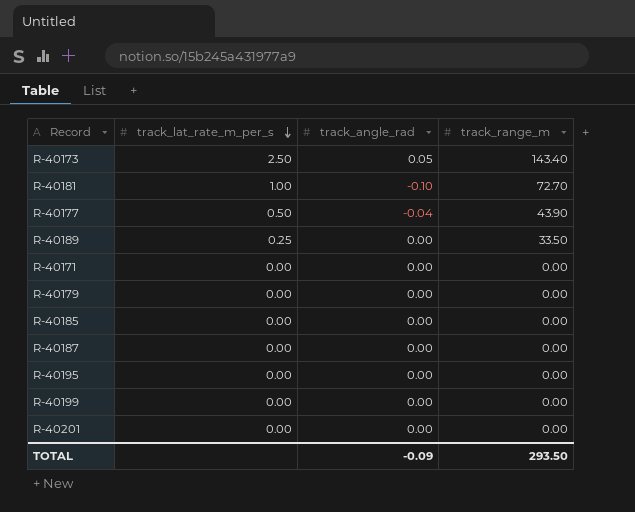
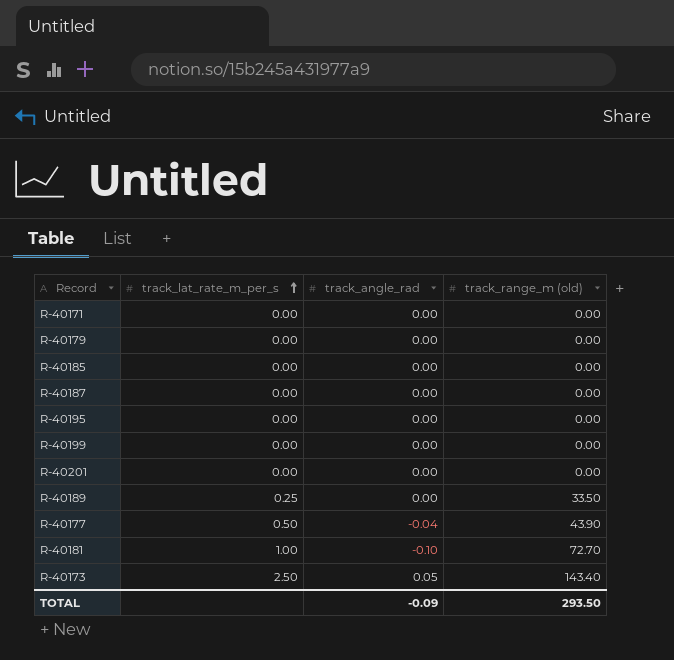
row order: track_lat_rate_m_per_s descending -> track_lat_rate_m_per_s ascending
column name: track_range_m -> track_range_m (old)

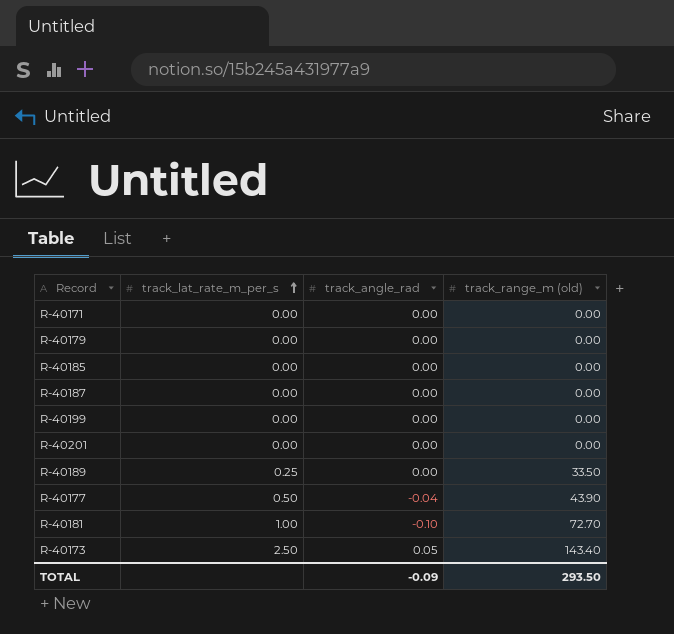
row R-40195: 0.00 | 0.00 | 0.00 -> none

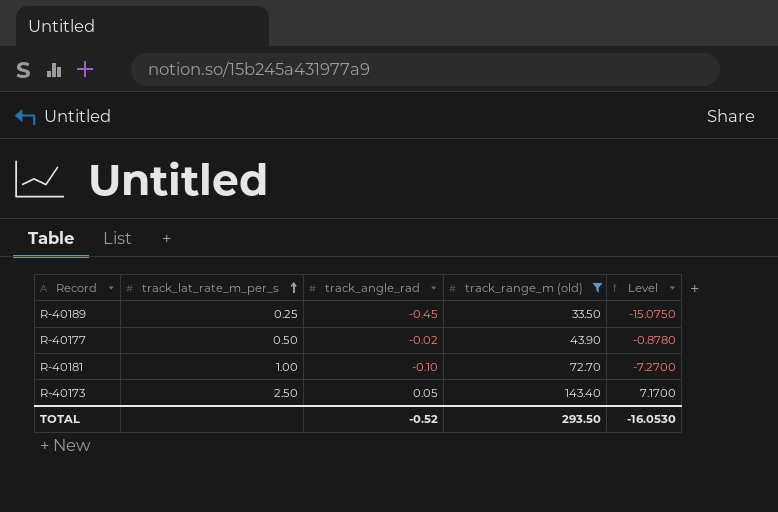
filter: none -> track_range_m (old) != 0.00
column Level | formula: none -> [track_angle_rad] * [track_range_m (old)]
R-40189 | track_angle_rad: 0.00 -> -0.45
R-40177 | track_angle_rad: -0.04 -> -0.02
TOTAL | track_angle_rad: -0.09 -> -0.52

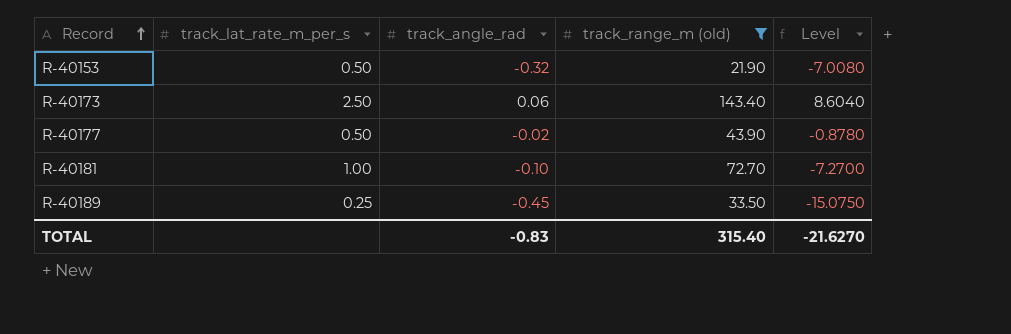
row order: track_lat_rate_m_per_s ascending -> Record ascending
row R-40153: none -> 0.50 | -0.32 | 21.90 | -7.0080
R-40173 | track_angle_rad: 0.05 -> 0.06
R-40173 | Level: 7.1700 -> 8.6040
TOTAL | track_angle_rad: -0.52 -> -0.83
TOTAL | track_range_m (old): 293.50 -> 315.40
TOTAL | Level: -16.0530 -> -21.6270

